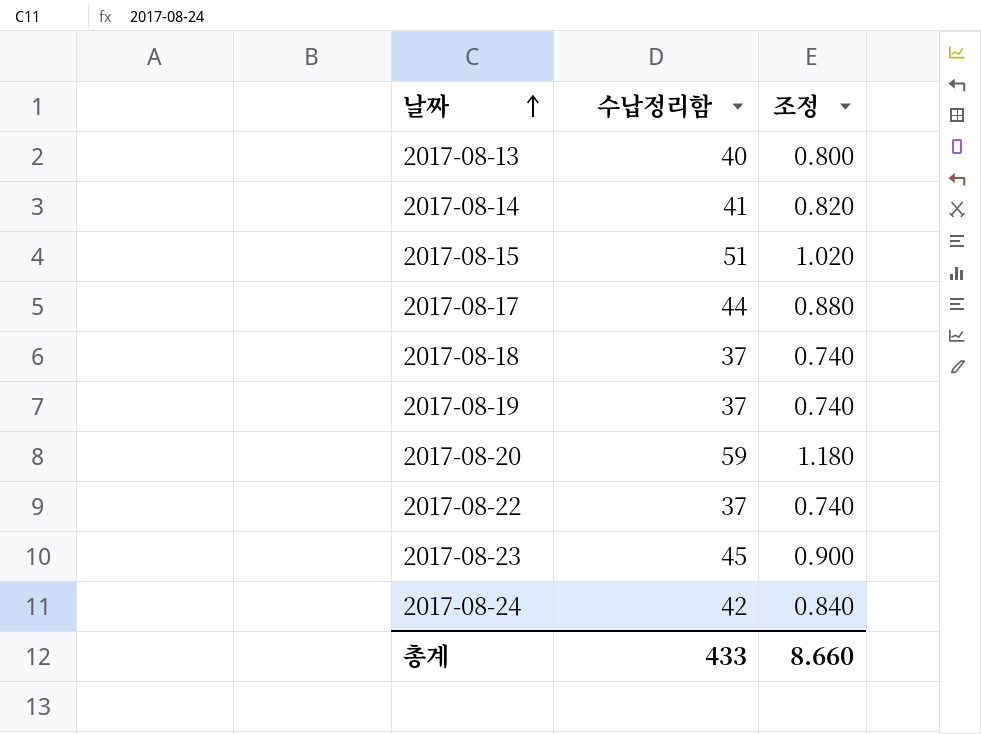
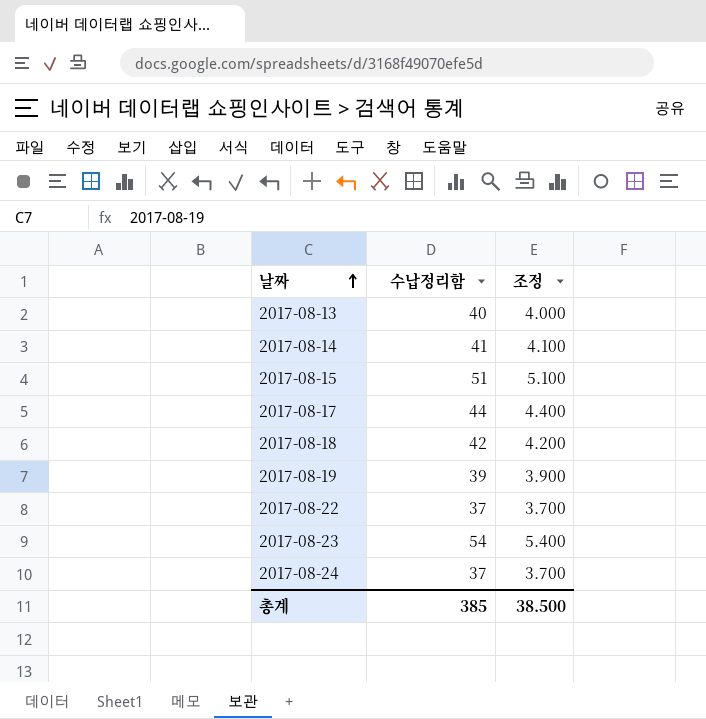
column 조정 | formula: [수납정리함] * 0.02 -> [수납정리함] * 0.1
row 2017-08-20: 59 | 1.180 -> none
2017-08-18 | 수납정리함: 37 -> 42
2017-08-19 | 수납정리함: 37 -> 39
2017-08-23 | 수납정리함: 45 -> 54
2017-08-24 | 수납정리함: 42 -> 37
총계 | 수납정리함: 433 -> 385
총계 | 조정: 8.660 -> 38.500

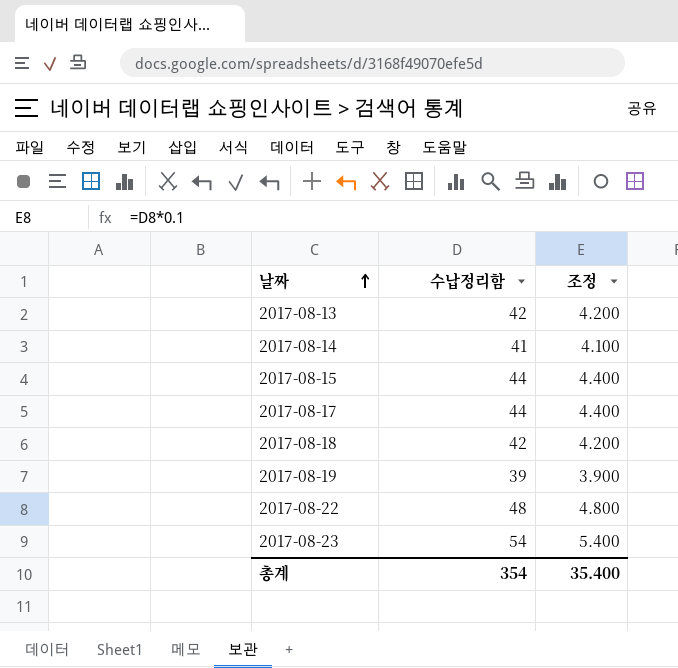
row 2017-08-24: 37 | 3.700 -> none
2017-08-13 | 수납정리함: 40 -> 42
2017-08-13 | 조정: 4.000 -> 4.200
2017-08-15 | 수납정리함: 51 -> 44
2017-08-15 | 조정: 5.100 -> 4.400
2017-08-22 | 수납정리함: 37 -> 48
2017-08-22 | 조정: 3.700 -> 4.800
총계 | 수납정리함: 385 -> 354
총계 | 조정: 38.500 -> 35.400

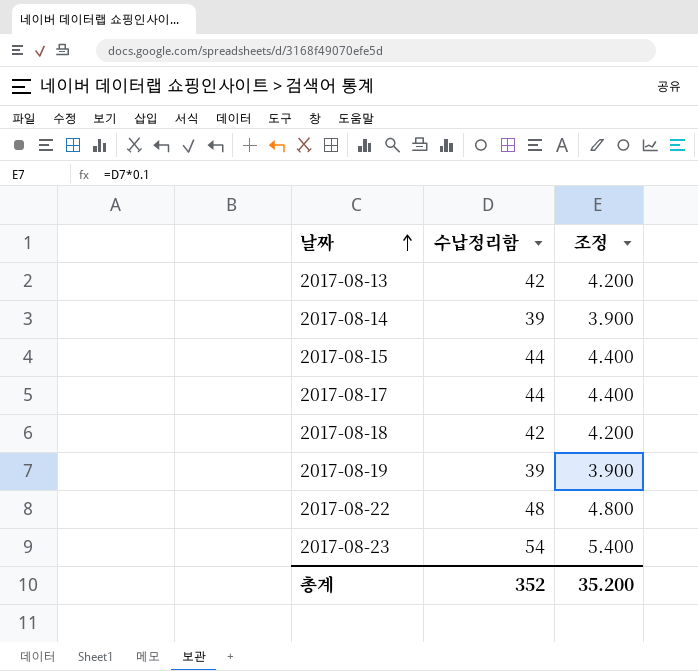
2017-08-14 | 수납정리함: 41 -> 39
2017-08-14 | 조정: 4.100 -> 3.900
총계 | 수납정리함: 354 -> 352
총계 | 조정: 35.400 -> 35.200

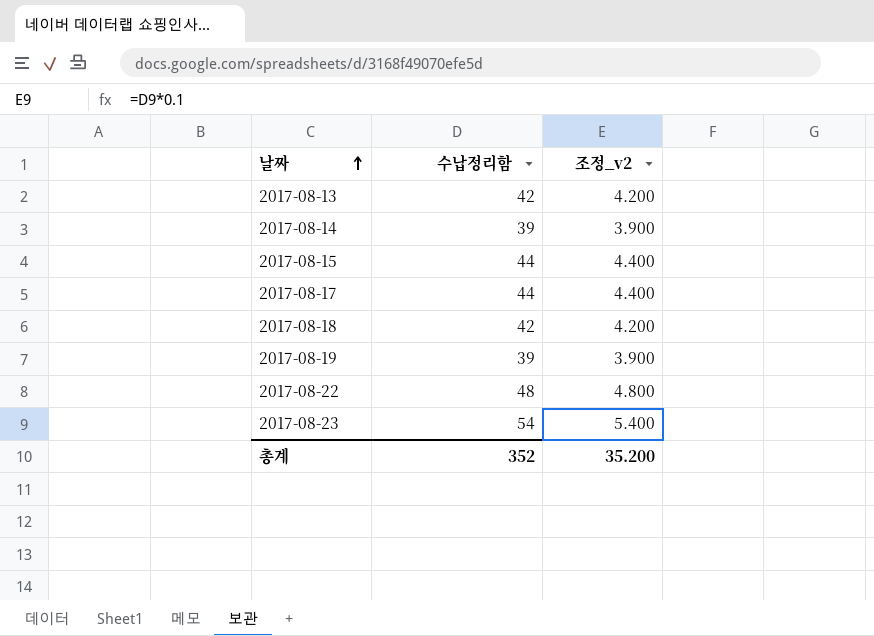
column name: 조정 -> 조정_v2

